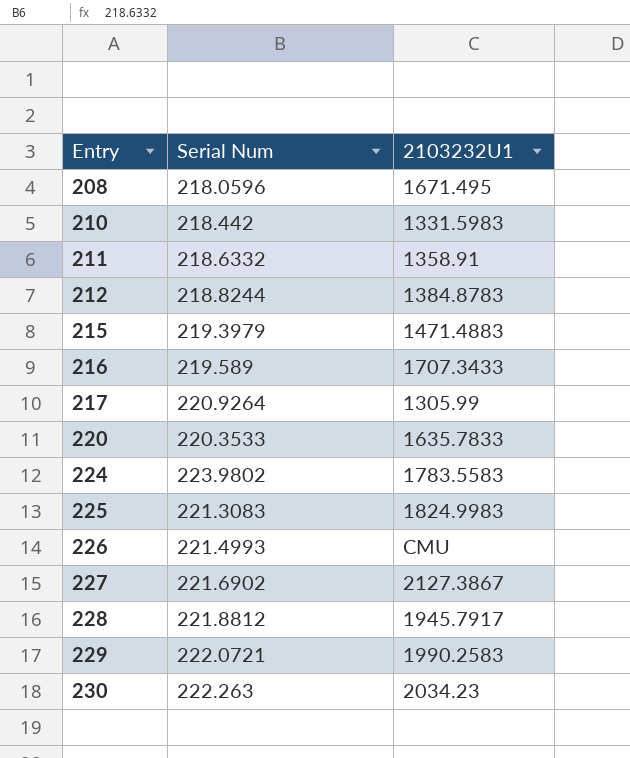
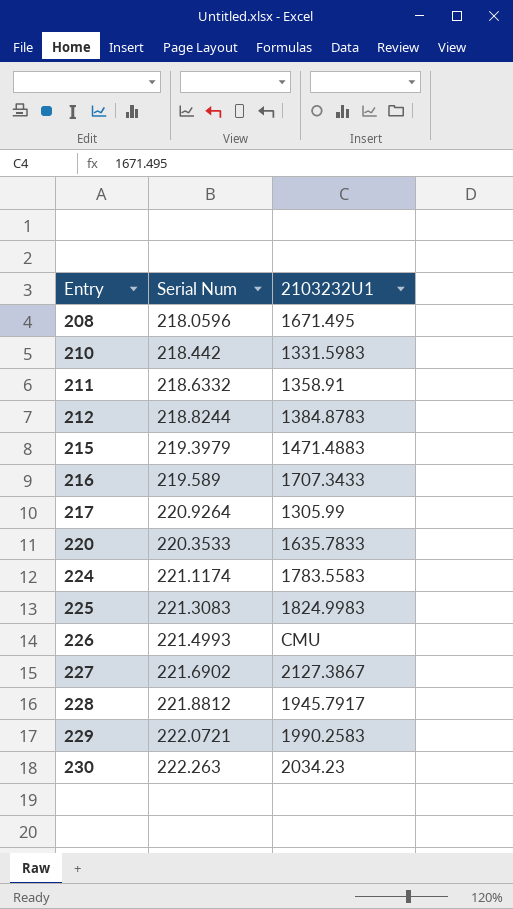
224 | Serial Num: 223.9802 -> 221.1174

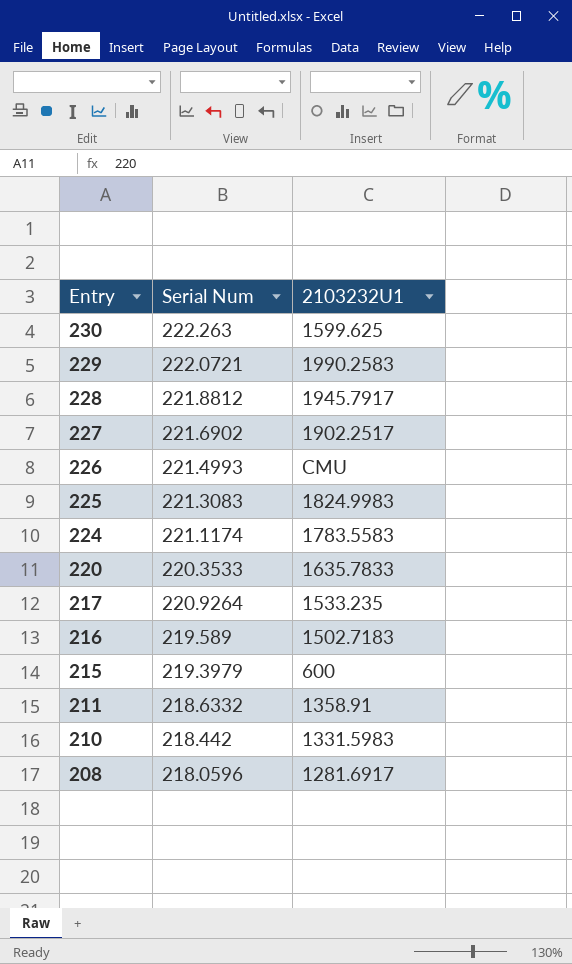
row order: Entry ascending -> Entry descending
row 212: 218.8244 | 1384.8783 -> none
230 | 2103232U1: 2034.23 -> 1599.625
227 | 2103232U1: 2127.3867 -> 1902.2517
217 | 2103232U1: 1305.99 -> 1533.235
216 | 2103232U1: 1707.3433 -> 1502.7183
215 | 2103232U1: 1471.4883 -> 600
208 | 2103232U1: 1671.495 -> 1281.6917

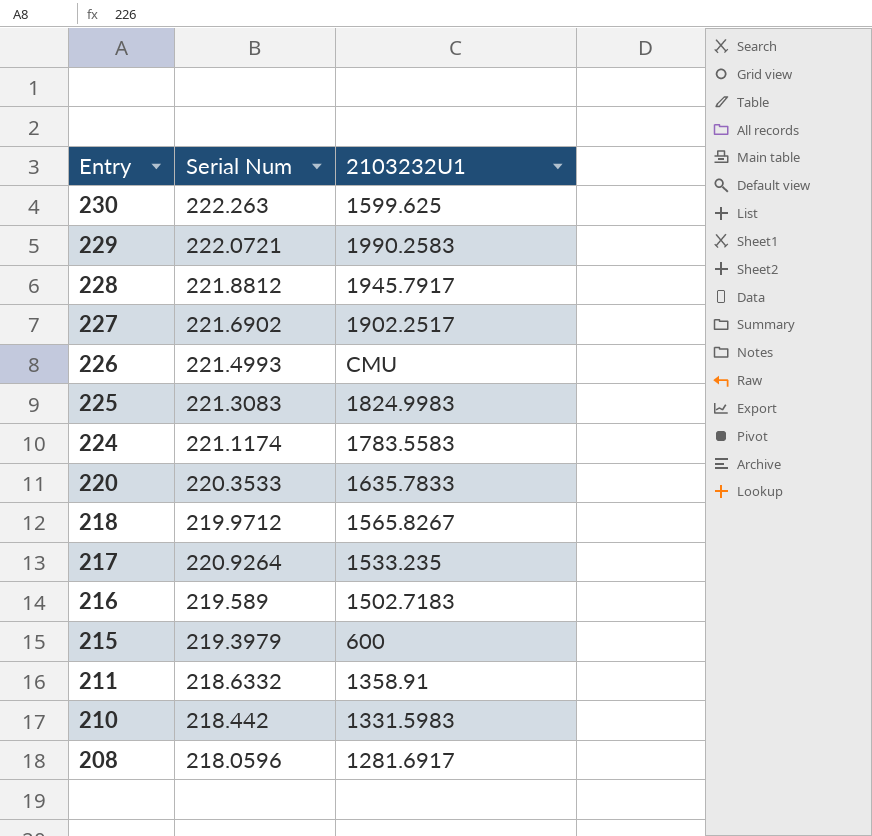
row 218: none -> 219.9712 | 1565.8267

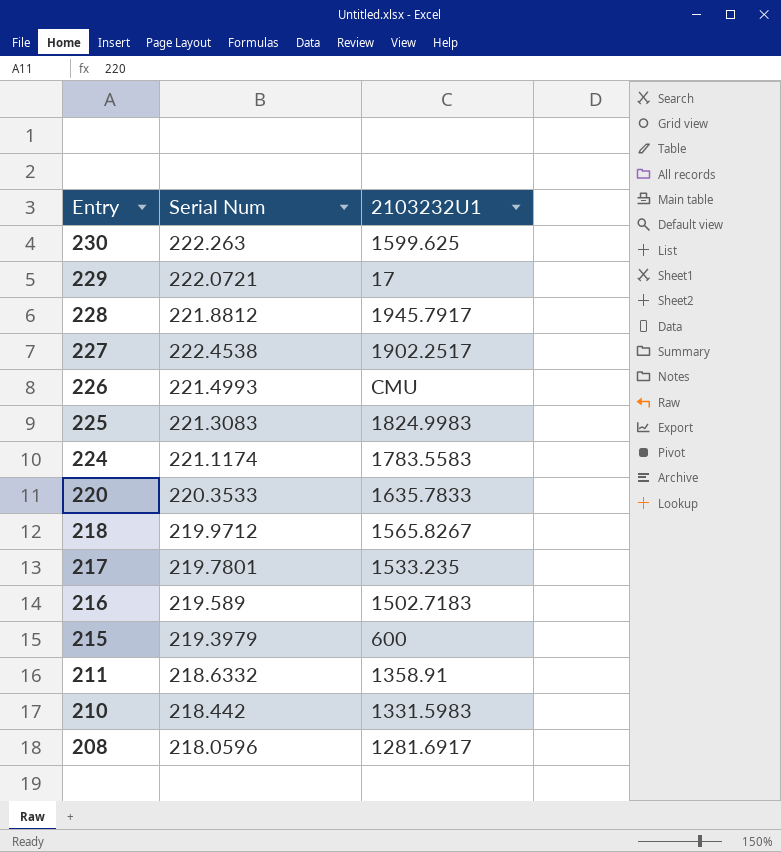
229 | 2103232U1: 1990.2583 -> 17
227 | Serial Num: 221.6902 -> 222.4538
217 | Serial Num: 220.9264 -> 219.7801

